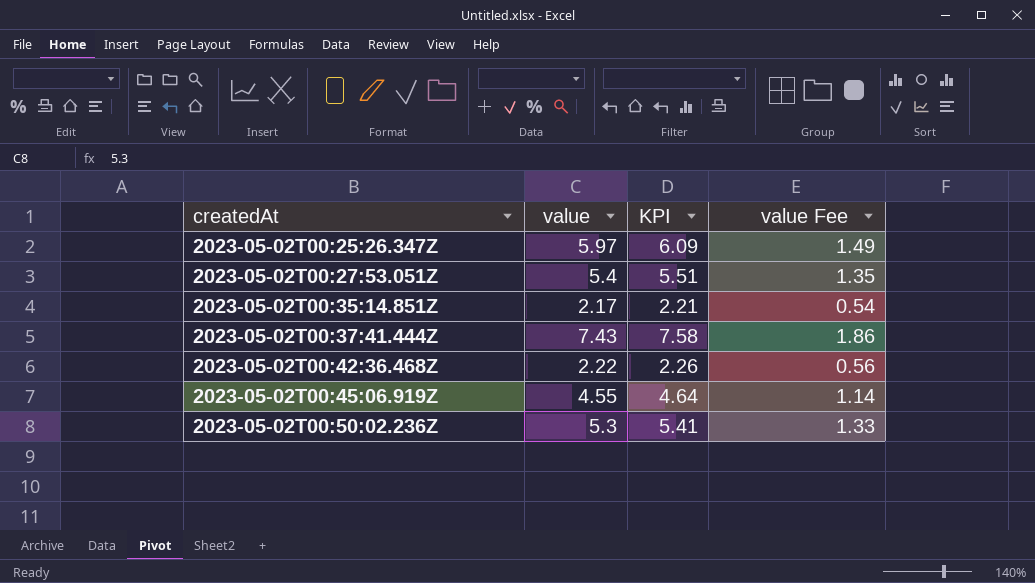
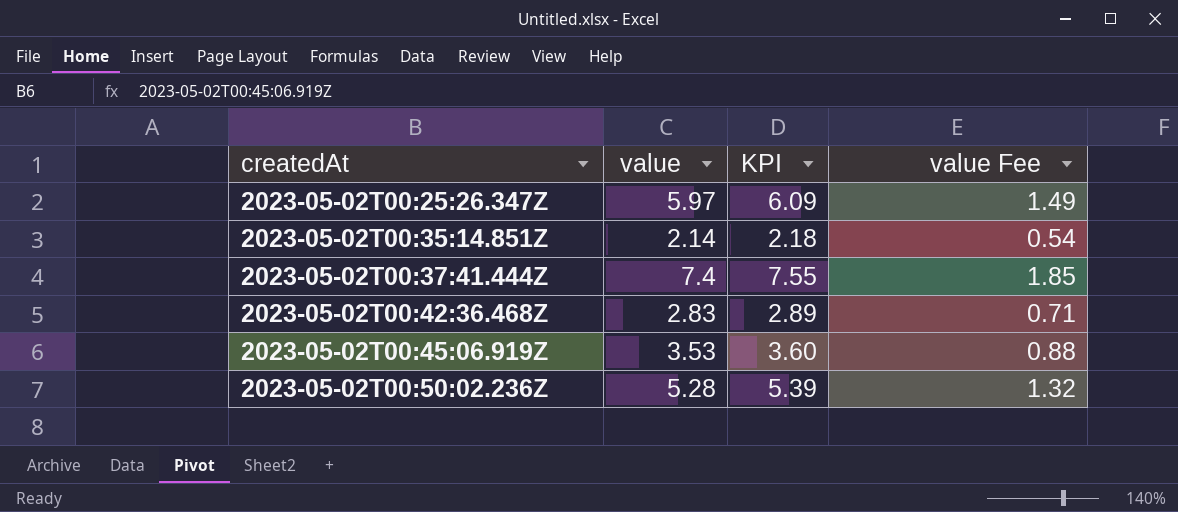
row 2023-05-02T00:27:53.051Z: 5.4 | 5.51 | 1.35 -> none
2023-05-02T00:35:14.851Z | value: 2.17 -> 2.14
2023-05-02T00:35:14.851Z | KPI: 2.21 -> 2.18
2023-05-02T00:37:41.444Z | value: 7.43 -> 7.4
2023-05-02T00:37:41.444Z | KPI: 7.58 -> 7.55
2023-05-02T00:37:41.444Z | value Fee: 1.86 -> 1.85
2023-05-02T00:42:36.468Z | value: 2.22 -> 2.83
2023-05-02T00:42:36.468Z | KPI: 2.26 -> 2.89
2023-05-02T00:42:36.468Z | value Fee: 0.56 -> 0.71
2023-05-02T00:45:06.919Z | value: 4.55 -> 3.53
2023-05-02T00:45:06.919Z | KPI: 4.64 -> 3.60
2023-05-02T00:45:06.919Z | value Fee: 1.14 -> 0.88
2023-05-02T00:50:02.236Z | value: 5.3 -> 5.28
2023-05-02T00:50:02.236Z | KPI: 5.41 -> 5.39
2023-05-02T00:50:02.236Z | value Fee: 1.33 -> 1.32

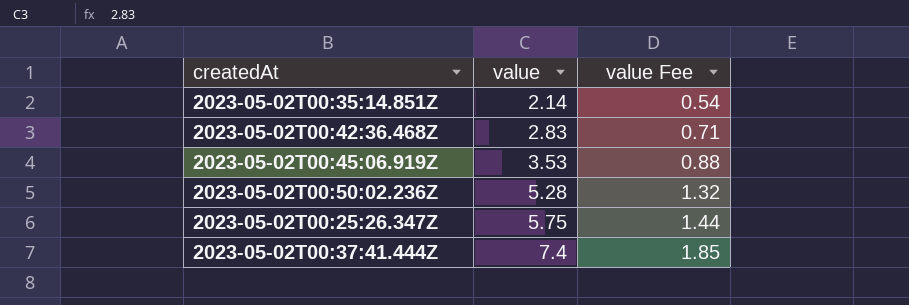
row order: createdAt ascending -> value ascending
column KPI | formula: [value] * 1.02 -> none
2023-05-02T00:25:26.347Z | value: 5.97 -> 5.75
2023-05-02T00:25:26.347Z | value Fee: 1.49 -> 1.44

